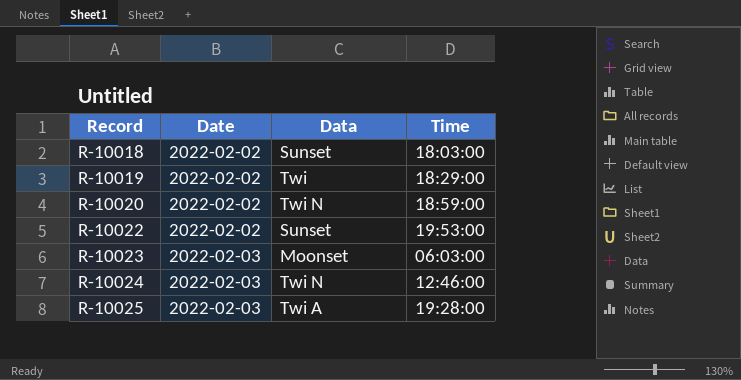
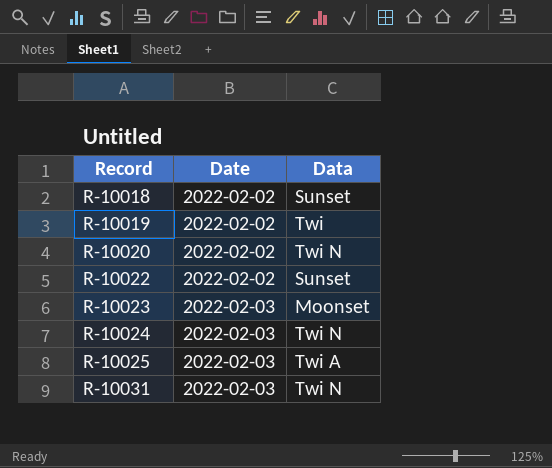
column Time | position: 4 -> none
row R-10031: none -> 2022-02-03 | Twi N

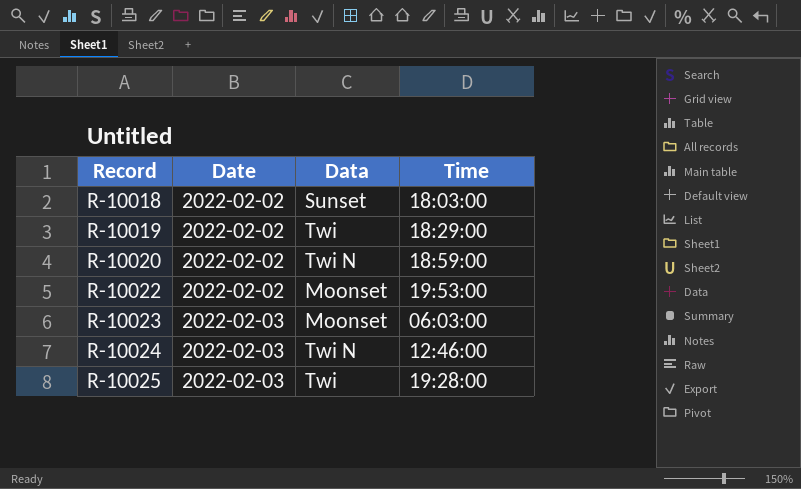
column Time | position: none -> 4
row R-10031: 2022-02-03 | Twi N -> none
R-10022 | Data: Sunset -> Moonset
R-10025 | Data: Twi A -> Twi

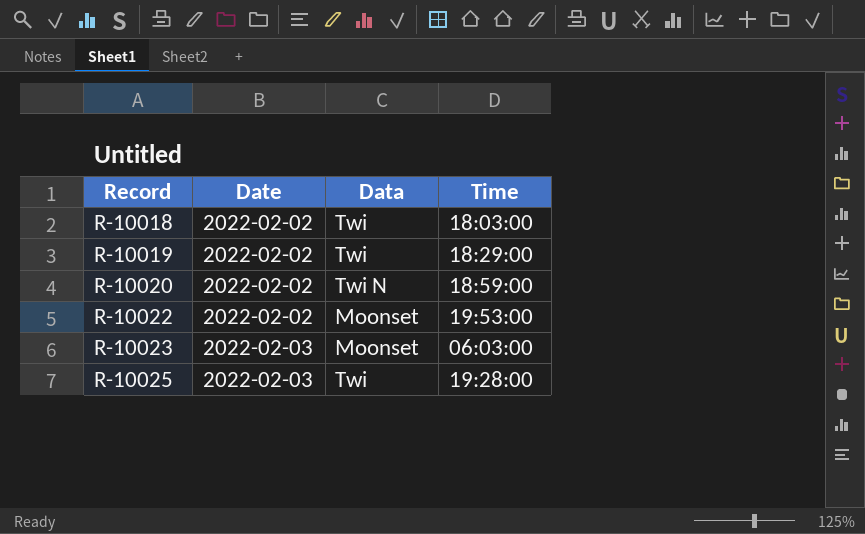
row R-10024: 2022-02-03 | Twi N | 12:46:00 -> none
R-10018 | Data: Sunset -> Twi

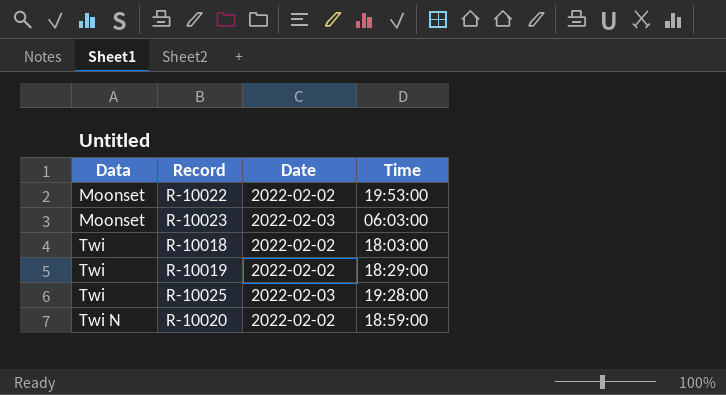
row order: Record ascending -> Data ascending
column Data | position: 3 -> 1

